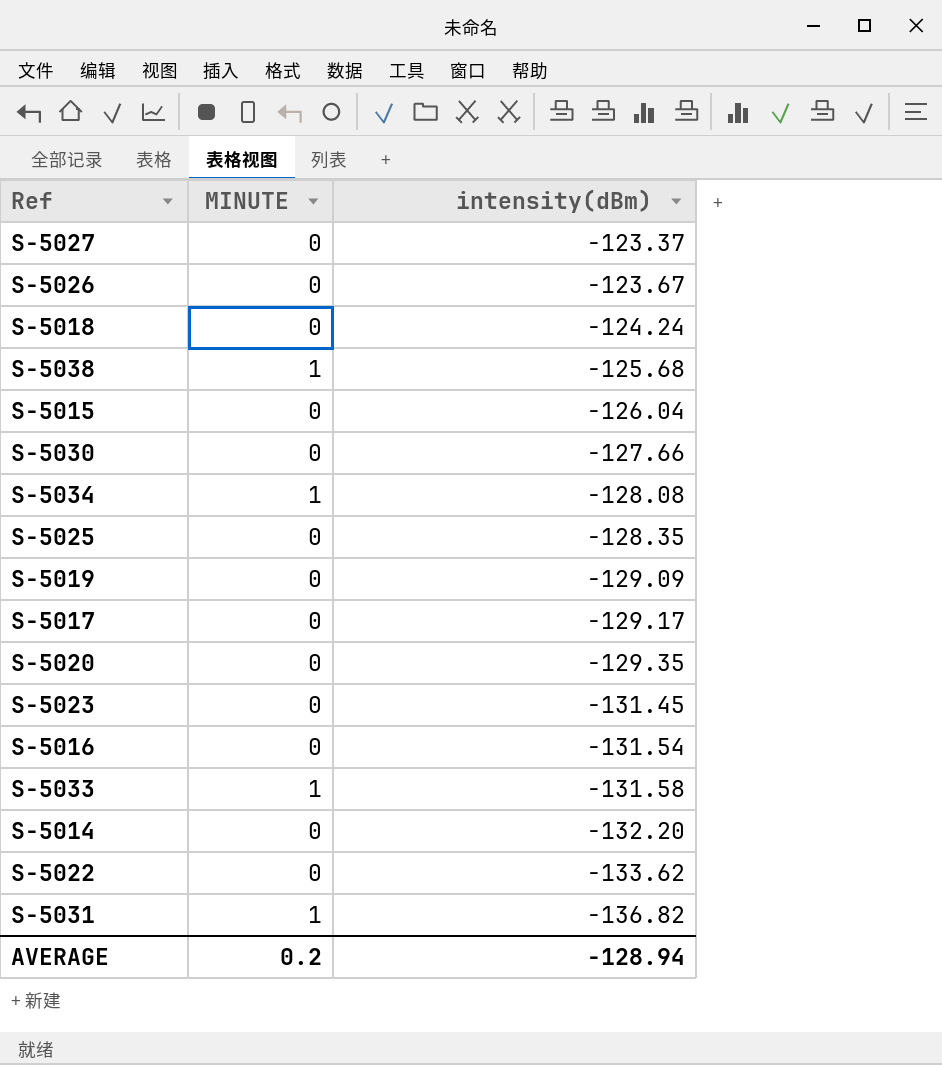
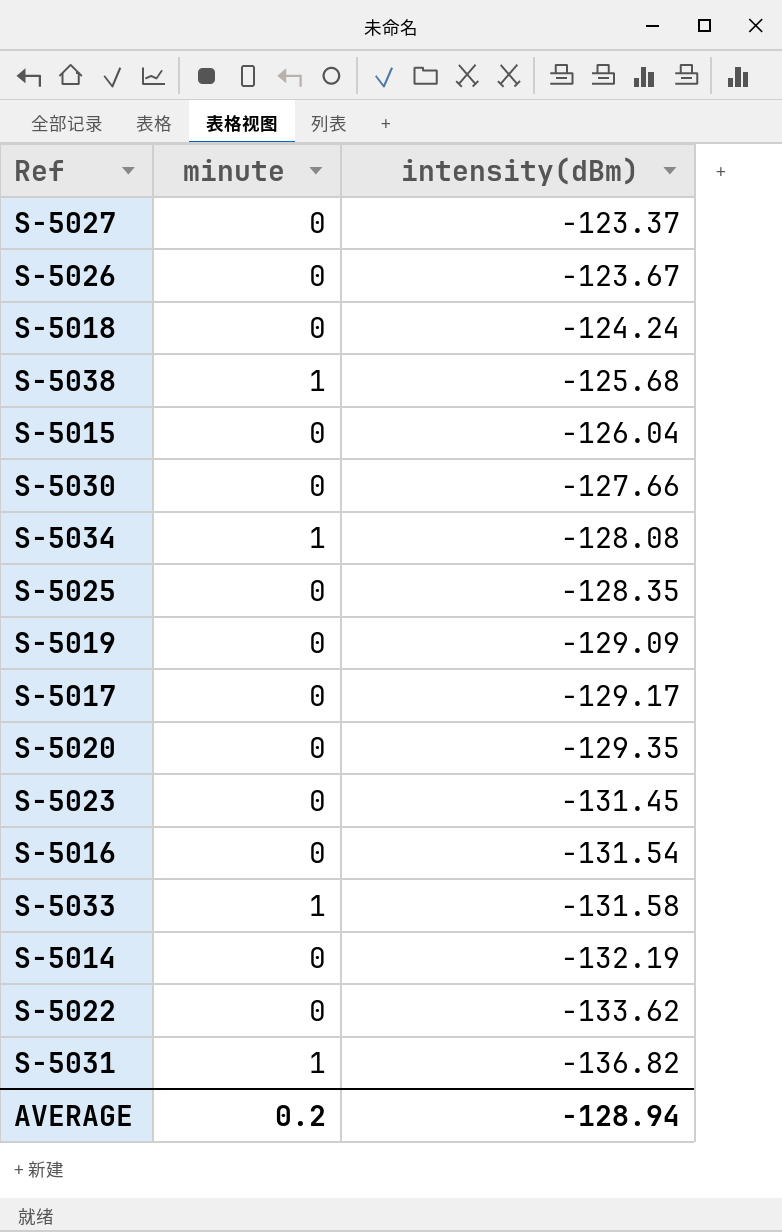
column name: MINUTE -> minute
S-5014 | intensity(dBm): -132.20 -> -132.19

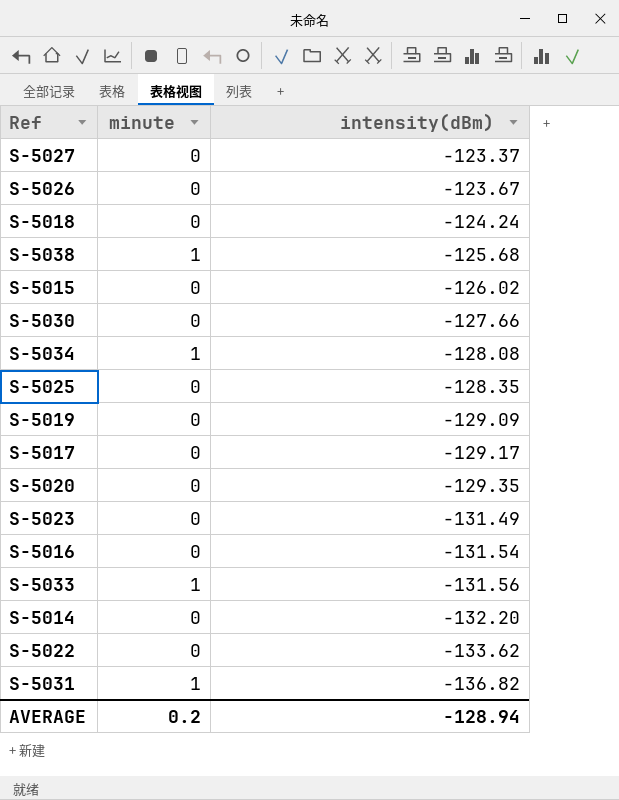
S-5015 | intensity(dBm): -126.04 -> -126.02
S-5023 | intensity(dBm): -131.45 -> -131.49
S-5033 | intensity(dBm): -131.58 -> -131.56
S-5014 | intensity(dBm): -132.19 -> -132.20

